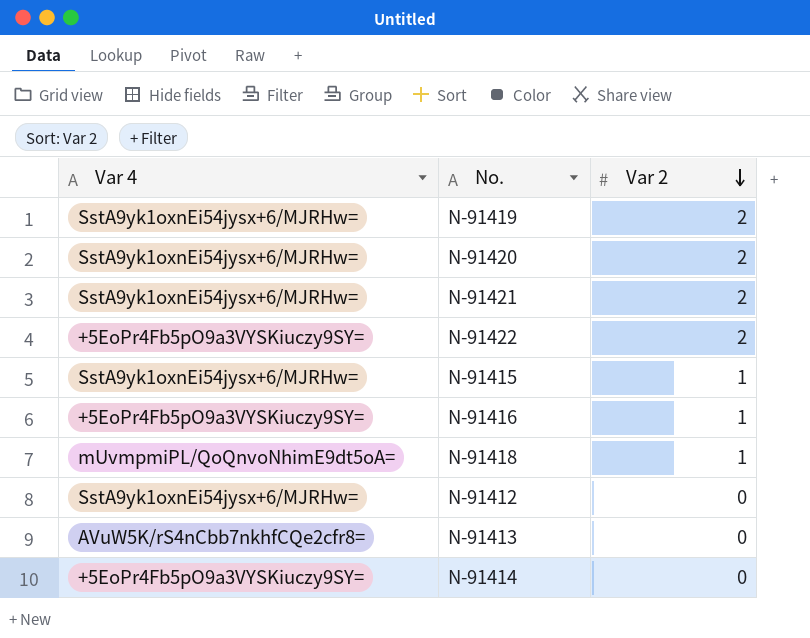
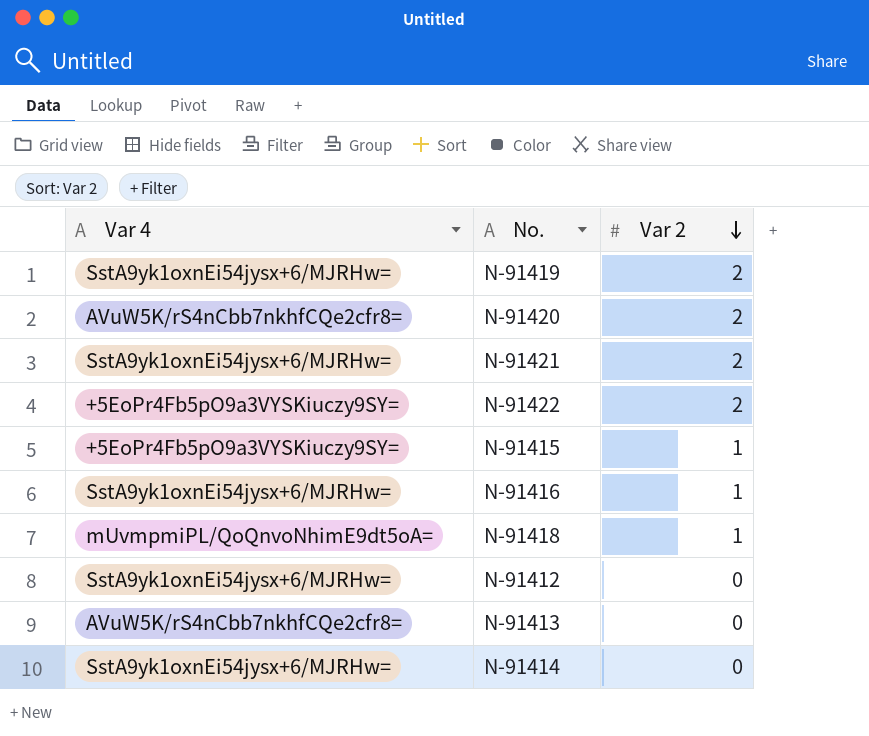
N-91420 | Var 4: SstA9yk1oxnEi54jysx+6/MJRHw= -> AVuW5K/rS4nCbb7nkhfCQe2cfr8=
N-91415 | Var 4: SstA9yk1oxnEi54jysx+6/MJRHw= -> +5EoPr4Fb5pO9a3VYSKiuczy9SY=
N-91416 | Var 4: +5EoPr4Fb5pO9a3VYSKiuczy9SY= -> SstA9yk1oxnEi54jysx+6/MJRHw=
N-91414 | Var 4: +5EoPr4Fb5pO9a3VYSKiuczy9SY= -> SstA9yk1oxnEi54jysx+6/MJRHw=

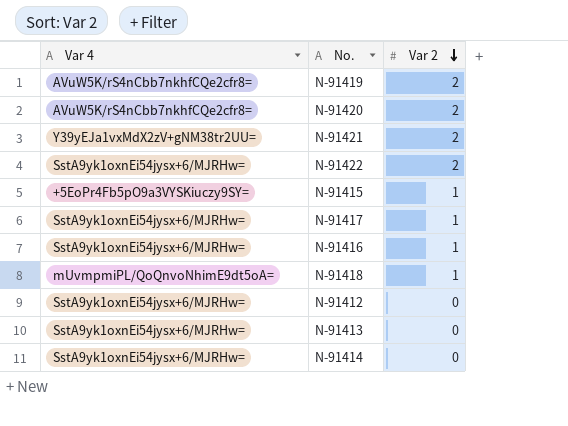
N-91419 | Var 4: SstA9yk1oxnEi54jysx+6/MJRHw= -> AVuW5K/rS4nCbb7nkhfCQe2cfr8=
N-91421 | Var 4: SstA9yk1oxnEi54jysx+6/MJRHw= -> Y39yEJa1vxMdX2zV+gNM38tr2UU=
N-91422 | Var 4: +5EoPr4Fb5pO9a3VYSKiuczy9SY= -> SstA9yk1oxnEi54jysx+6/MJRHw=
row N-91417: none -> SstA9yk1oxnEi54jysx+6/MJRHw= | 1
N-91413 | Var 4: AVuW5K/rS4nCbb7nkhfCQe2cfr8= -> SstA9yk1oxnEi54jysx+6/MJRHw=

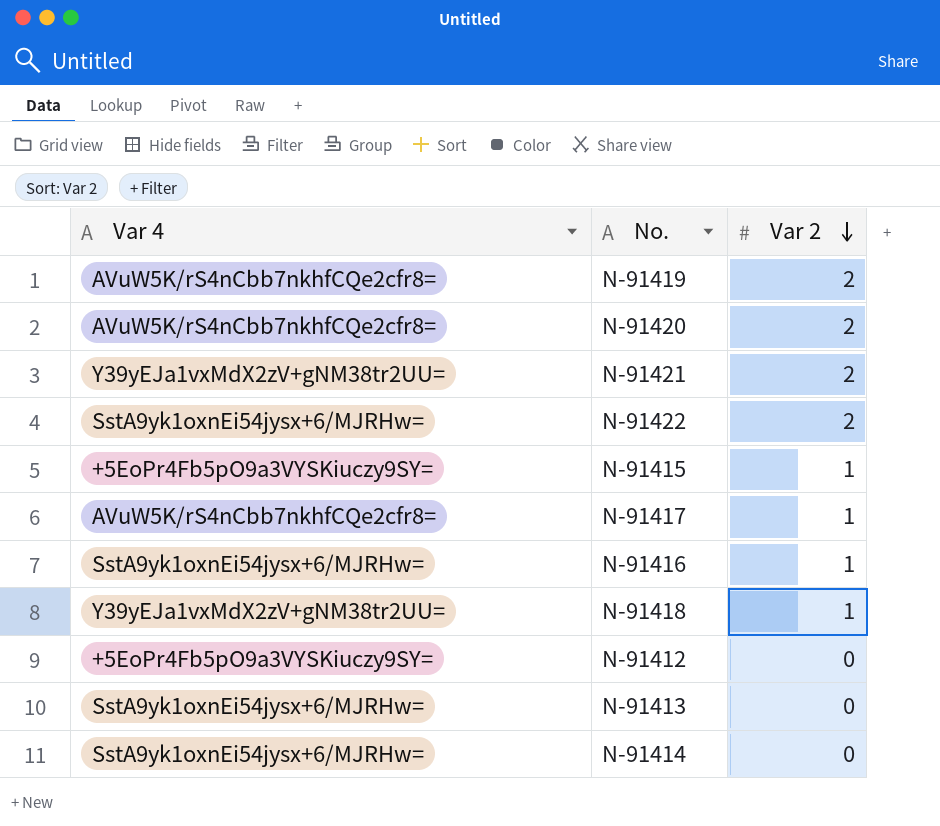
N-91417 | Var 4: SstA9yk1oxnEi54jysx+6/MJRHw= -> AVuW5K/rS4nCbb7nkhfCQe2cfr8=
N-91418 | Var 4: mUvmpmiPL/QoQnvoNhimE9dt5oA= -> Y39yEJa1vxMdX2zV+gNM38tr2UU=
N-91412 | Var 4: SstA9yk1oxnEi54jysx+6/MJRHw= -> +5EoPr4Fb5pO9a3VYSKiuczy9SY=

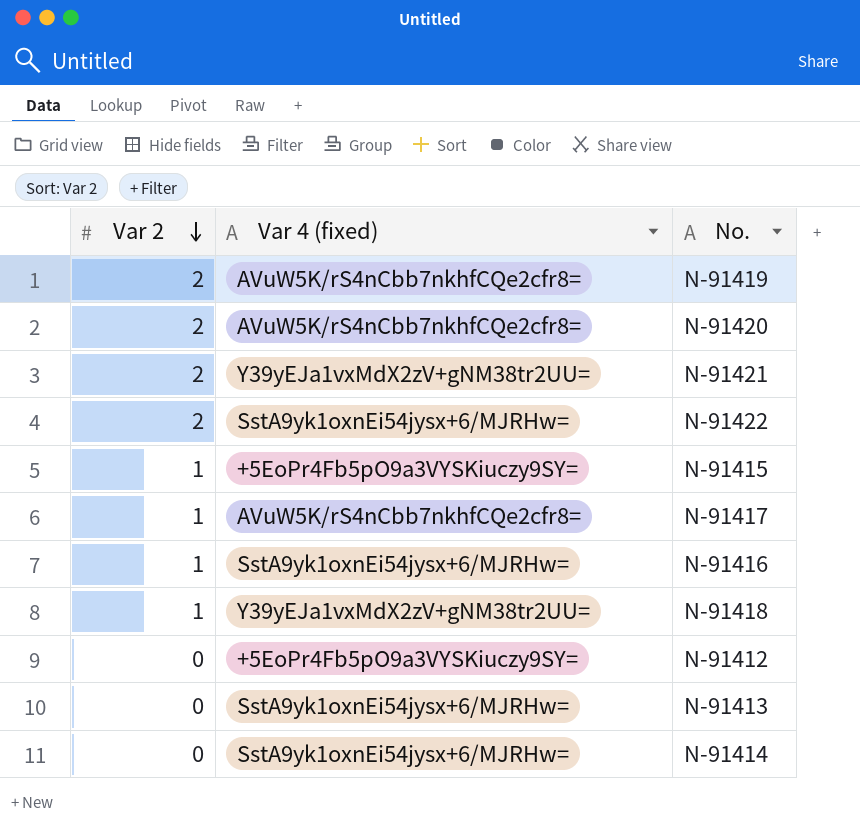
column Var 2 | position: 3 -> 1
column name: Var 4 -> Var 4 (fixed)

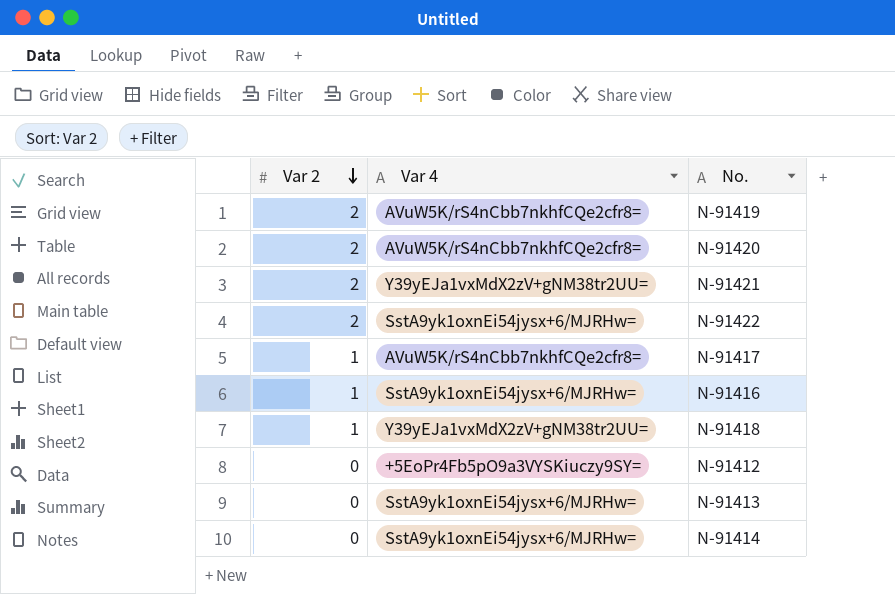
column name: Var 4 (fixed) -> Var 4
row N-91415: 1 | +5EoPr4Fb5pO9a3VYSKiuczy9SY= -> none

